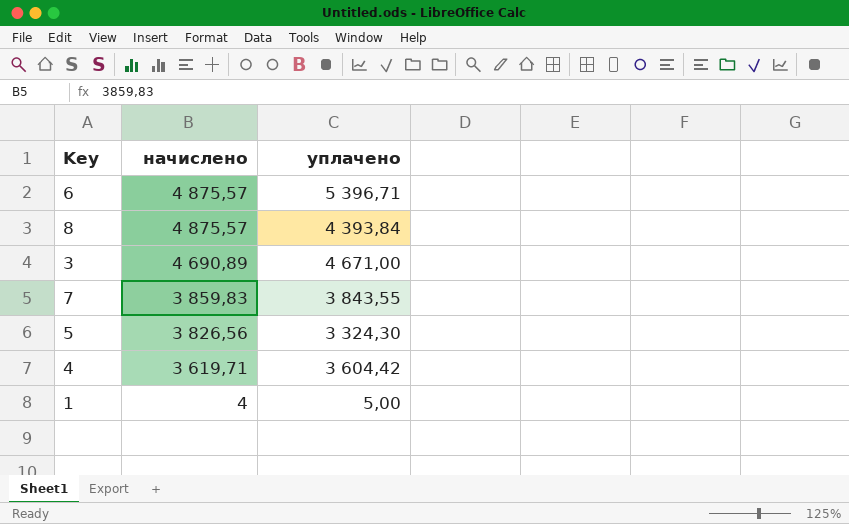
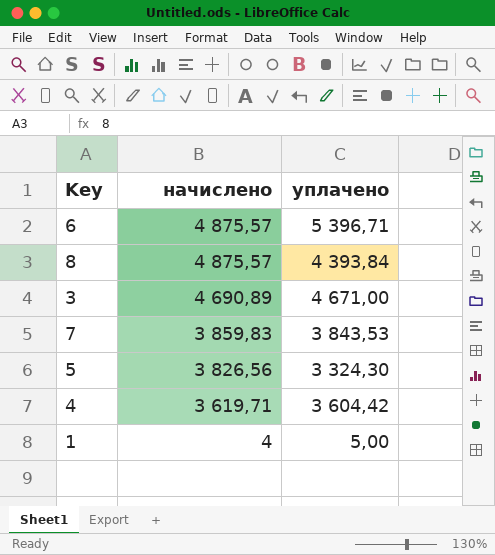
7 | уплачено: 3 843,55 -> 3 843,53

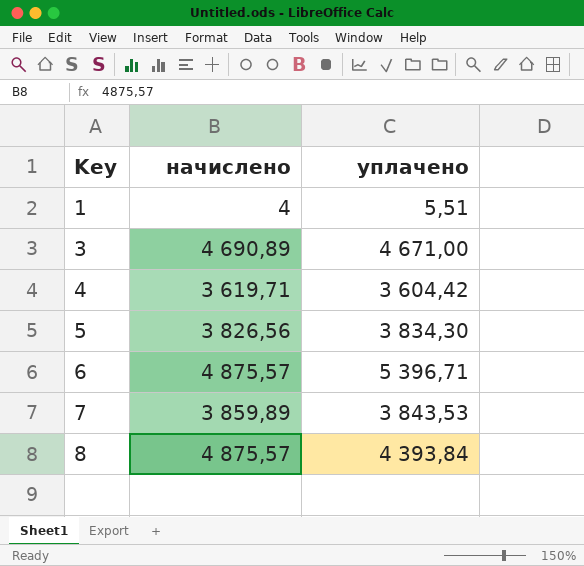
row order: начислено descending -> Key ascending
1 | уплачено: 5,00 -> 5,51
5 | уплачено: 3 324,30 -> 3 834,30
7 | начислено: 3 859,83 -> 3 859,89

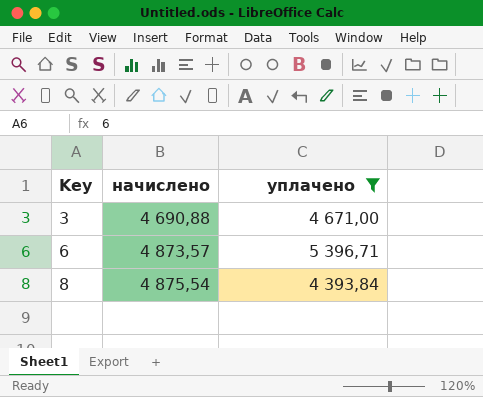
filter: none -> уплачено >= 4 393,84
3 | начислено: 4 690,89 -> 4 690,88
6 | начислено: 4 875,57 -> 4 873,57
8 | начислено: 4 875,57 -> 4 875,54

